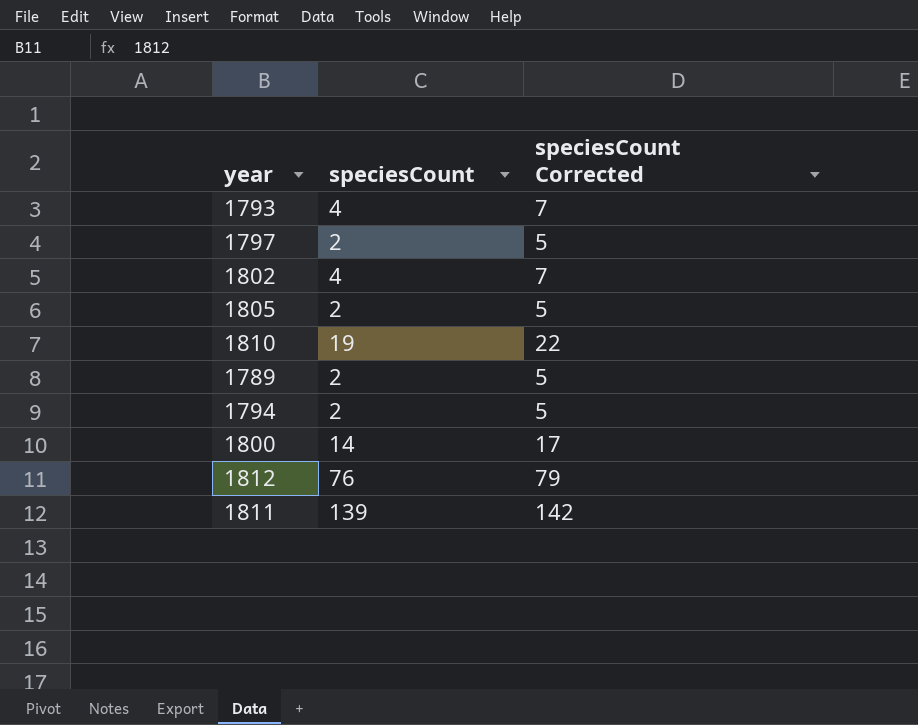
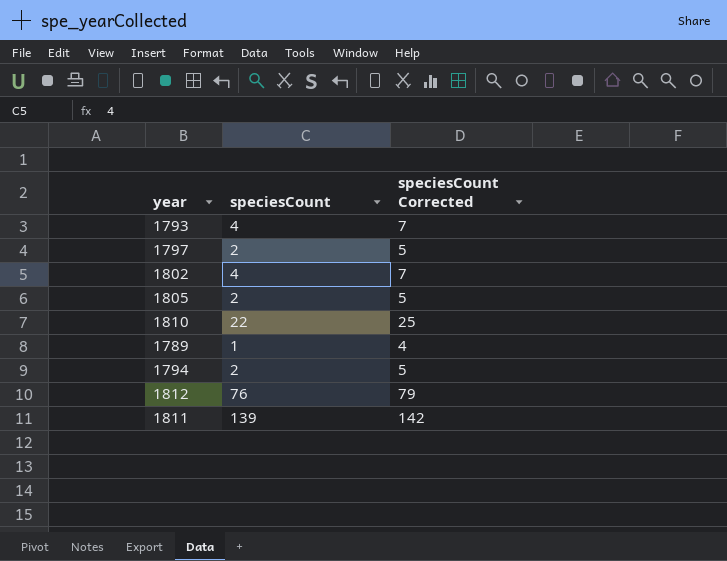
row 1800: 14 | 17 -> none
1810 | speciesCount: 19 -> 22
1810 | speciesCount Corrected: 22 -> 25
1789 | speciesCount: 2 -> 1
1789 | speciesCount Corrected: 5 -> 4

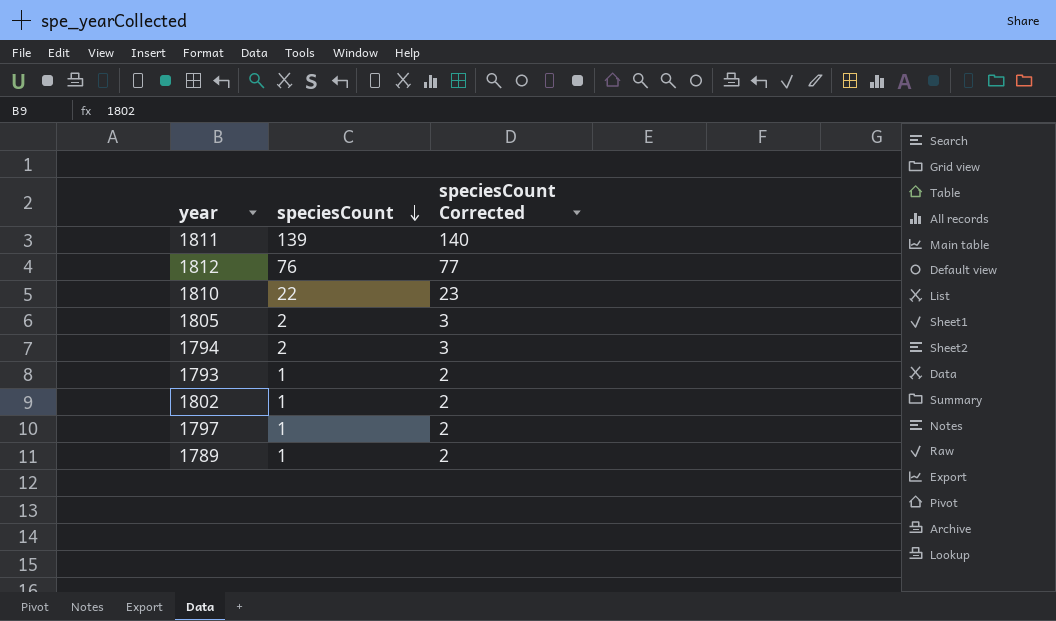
row order: none -> speciesCount descending
column speciesCount Corrected | formula: [speciesCount] + 3 -> [speciesCount] + 1
1793 | speciesCount: 4 -> 1
1802 | speciesCount: 4 -> 1
1797 | speciesCount: 2 -> 1

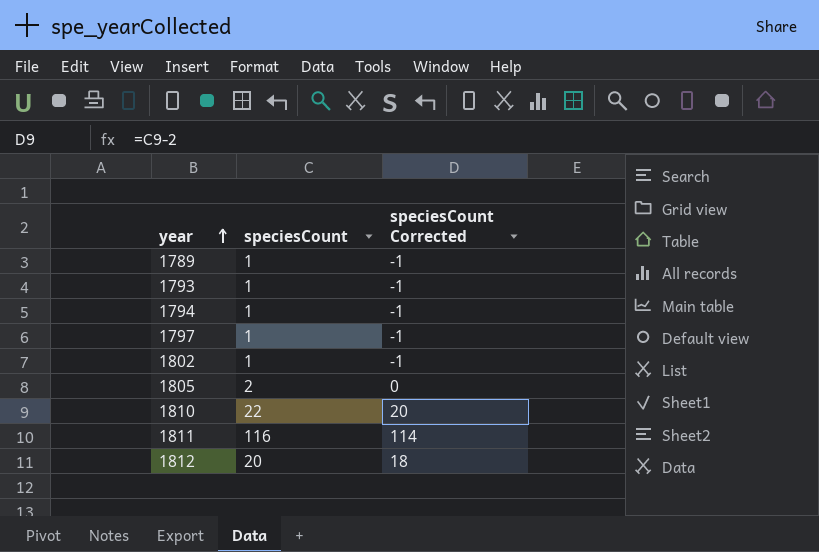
row order: speciesCount descending -> year ascending
column speciesCount Corrected | formula: [speciesCount] + 1 -> [speciesCount] - 2
1794 | speciesCount: 2 -> 1
1811 | speciesCount: 139 -> 116
1812 | speciesCount: 76 -> 20

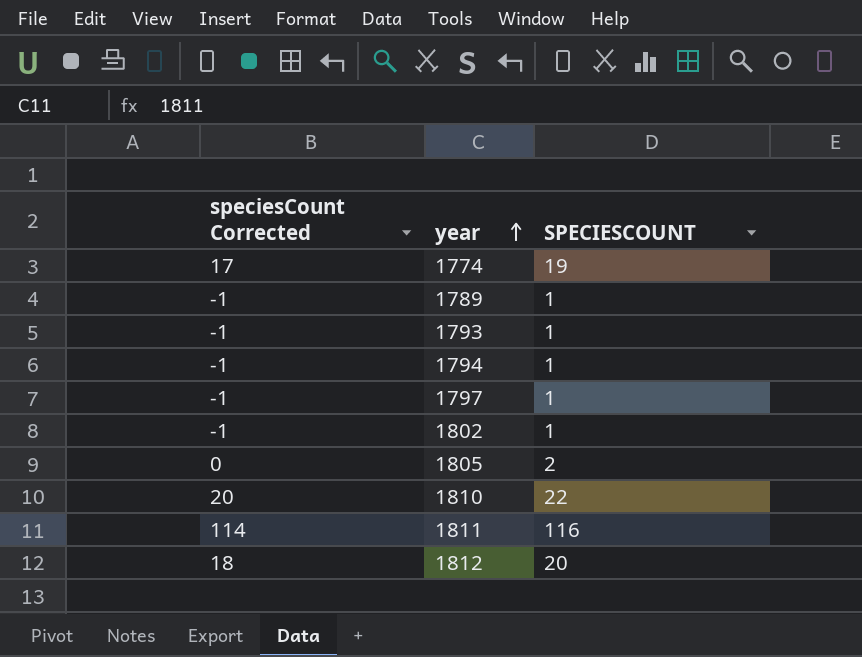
column speciesCount Corrected | position: 3 -> 1
column name: speciesCount -> SPECIESCOUNT
row 1774: none -> 17 | 19

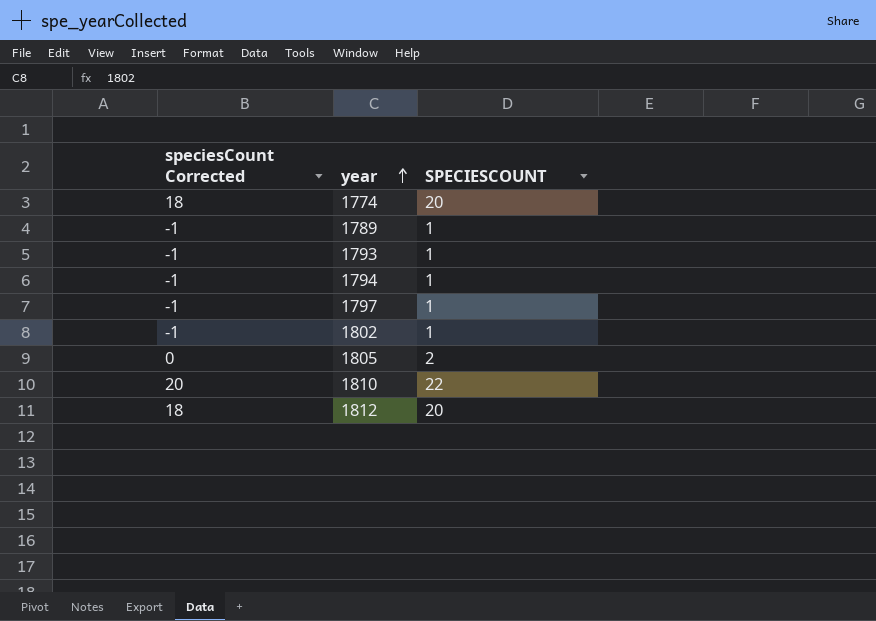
row 1811: 114 | 116 -> none
1774 | speciesCount Corrected: 17 -> 18
1774 | SPECIESCOUNT: 19 -> 20

